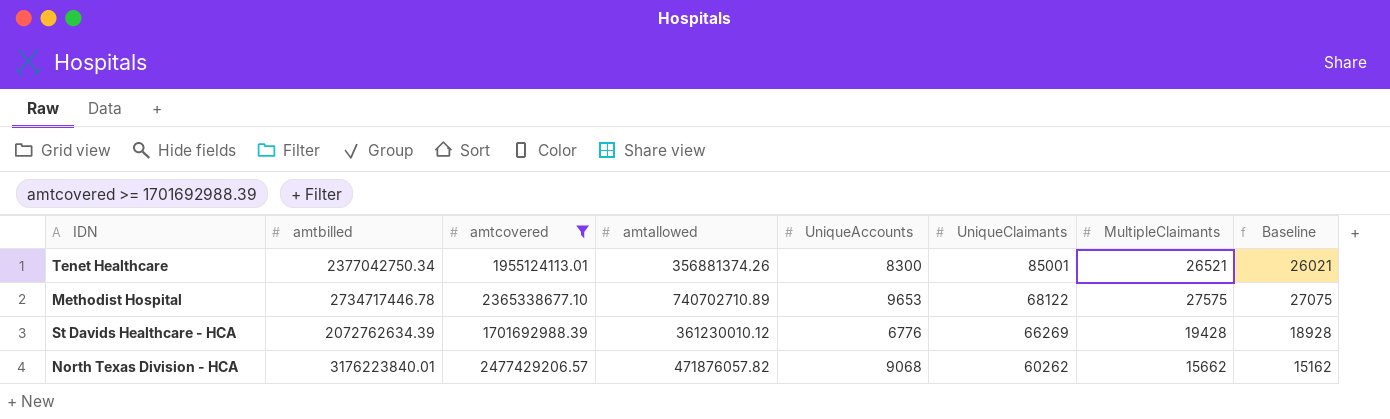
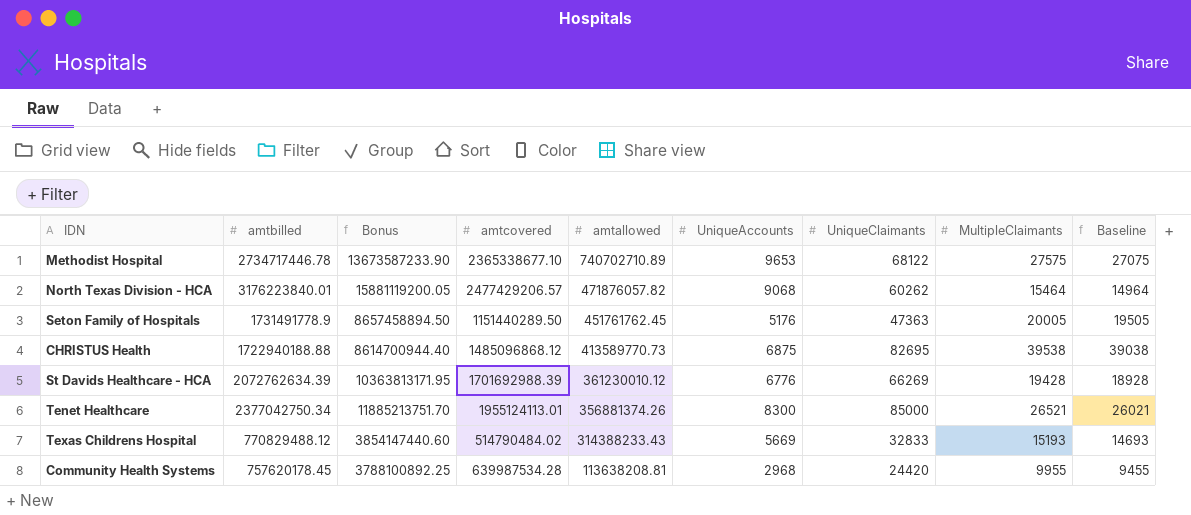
filter: amtcovered >= 1701692988.39 -> none
row order: UniqueClaimants descending -> amtallowed descending
column Bonus | formula: none -> [amtbilled] * 5
North Texas Division - HCA | MultipleClaimants: 15662 -> 15464
North Texas Division - HCA | Baseline: 15162 -> 14964
Tenet Healthcare | UniqueClaimants: 85001 -> 85000

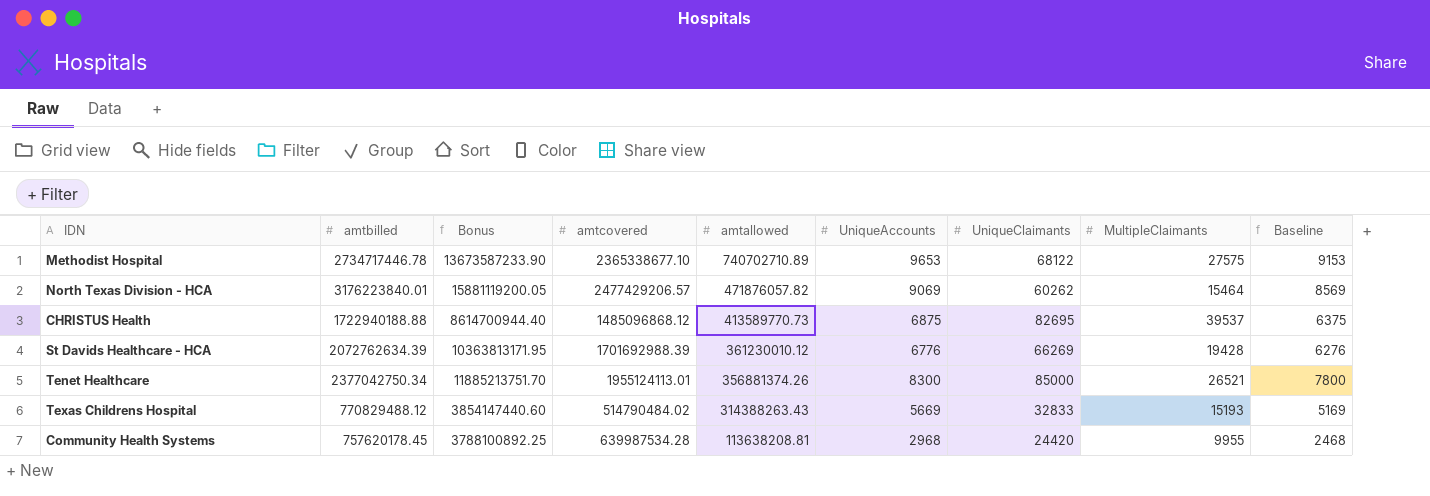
column Baseline | formula: [MultipleClaimants] - 500 -> [UniqueAccounts] - 500
row Seton Family of Hospitals: 1731491778.9 | 8657458894.50 | 1151440289.50 | 451761762.45 | 5176 | 47363 | 20005 | 19505 -> none
North Texas Division - HCA | UniqueAccounts: 9068 -> 9069
CHRISTUS Health | MultipleClaimants: 39538 -> 39537
Texas Childrens Hospital | amtallowed: 314388233.43 -> 314388263.43

